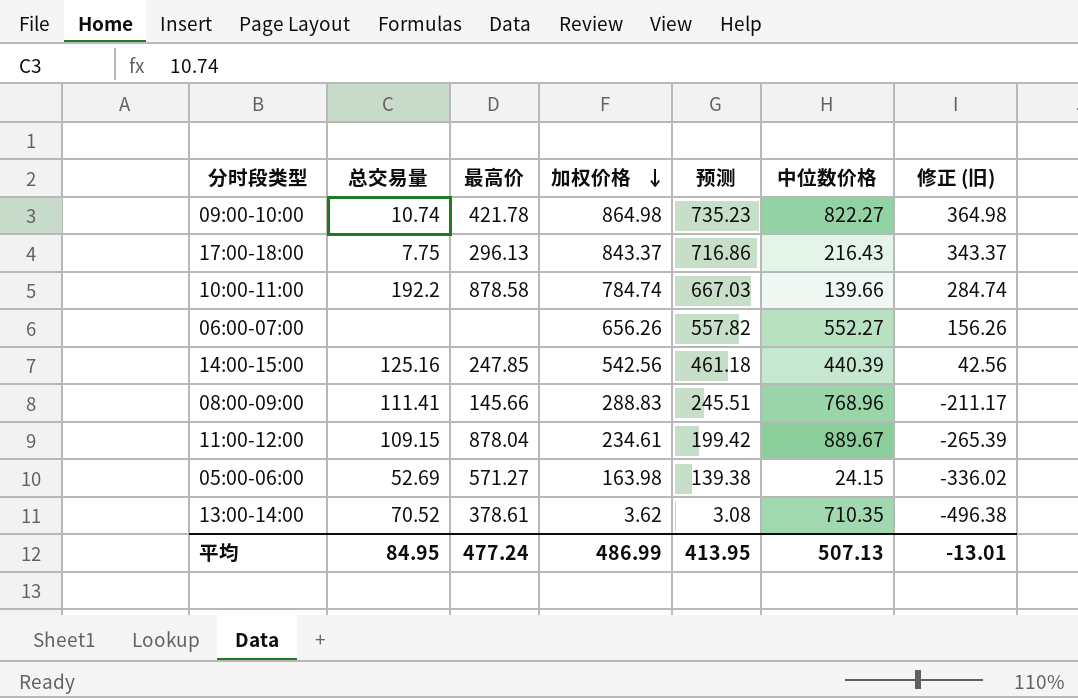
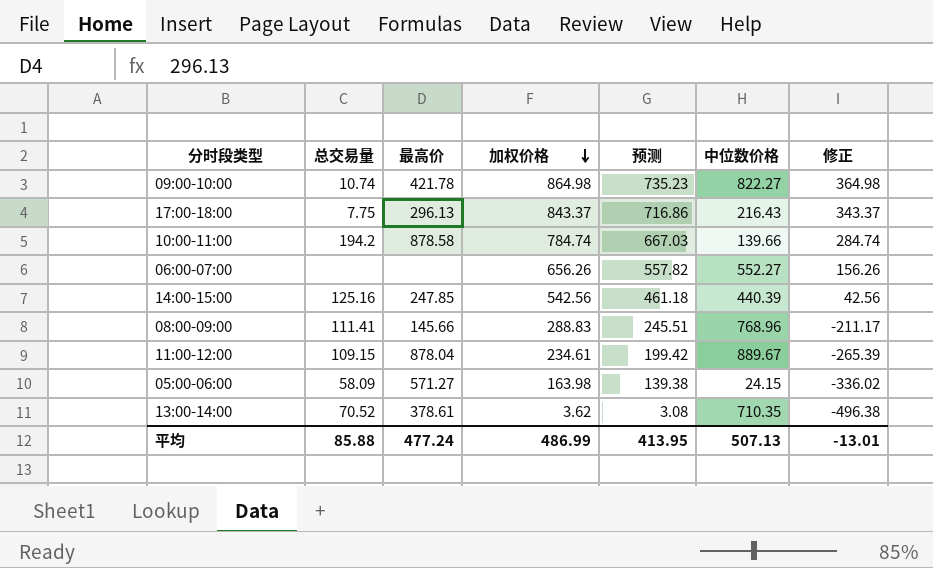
column name: 修正 (旧) -> 修正
10:00-11:00 | 总交易量: 192.2 -> 194.2
05:00-06:00 | 总交易量: 52.69 -> 58.09
平均 | 总交易量: 84.95 -> 85.88

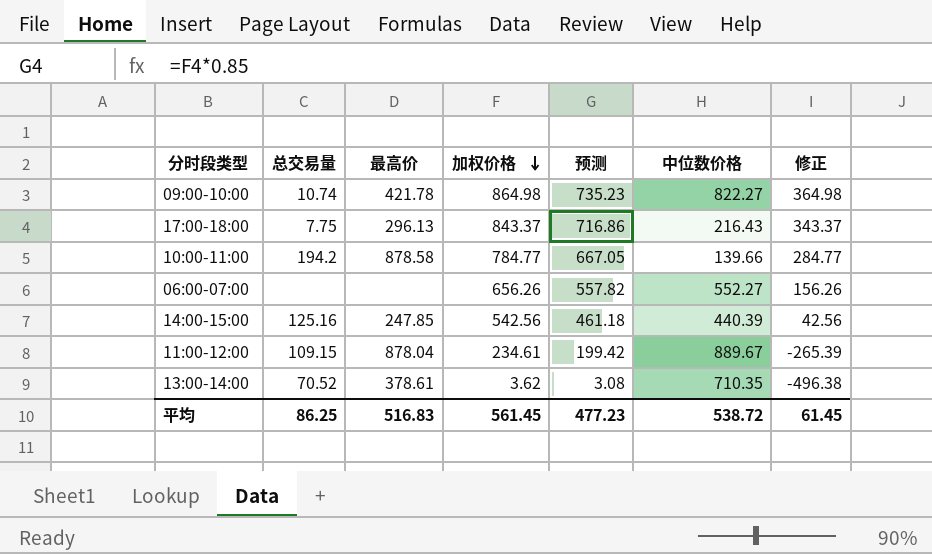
row 08:00-09:00: 111.41 | 145.66 | 288.83 | 245.51 | 768.96 | -211.17 -> none
row 05:00-06:00: 58.09 | 571.27 | 163.98 | 139.38 | 24.15 | -336.02 -> none
10:00-11:00 | 加权价格: 784.74 -> 784.77
10:00-11:00 | 预测: 667.03 -> 667.05
10:00-11:00 | 修正: 284.74 -> 284.77
平均 | 总交易量: 85.88 -> 86.25
平均 | 最高价: 477.24 -> 516.83
平均 | 加权价格: 486.99 -> 561.45
平均 | 预测: 413.95 -> 477.23
平均 | 中位数价格: 507.13 -> 538.72
平均 | 修正: -13.01 -> 61.45

